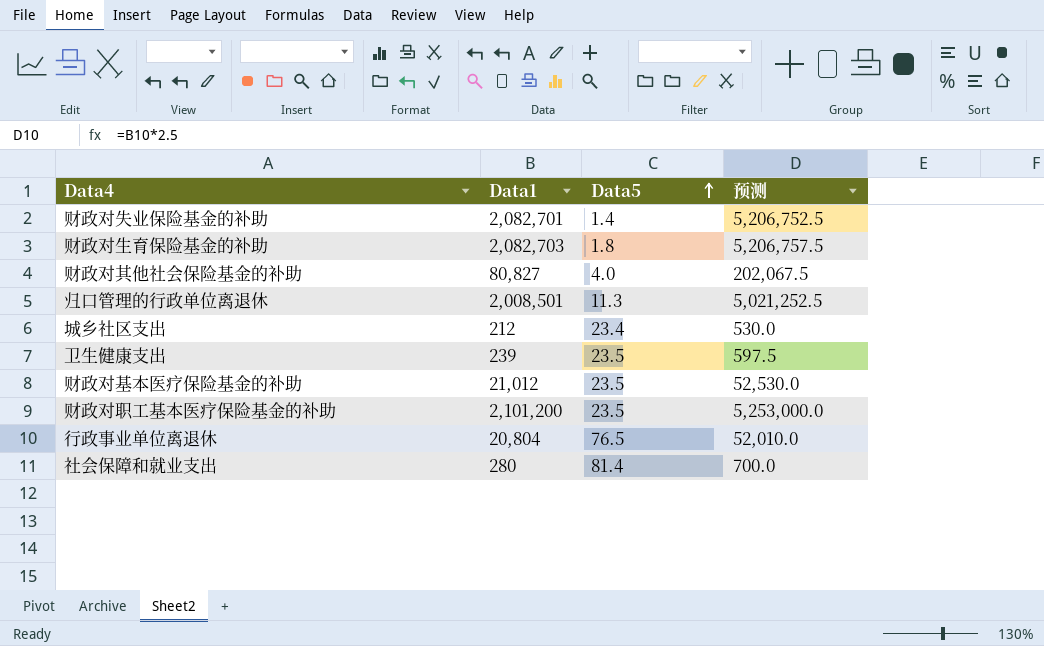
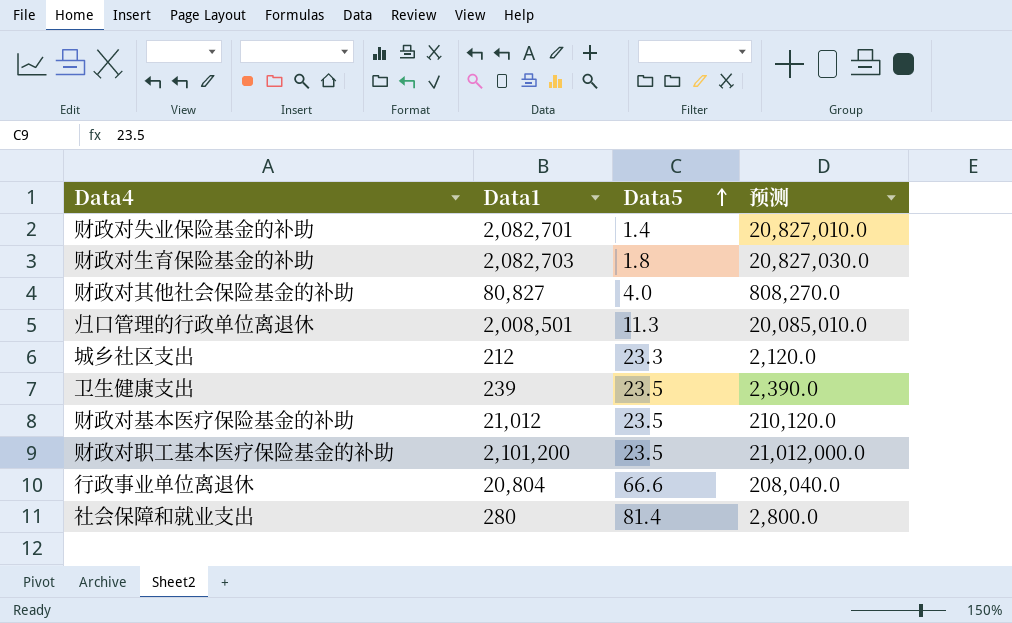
column 预测 | formula: [Data1] * 2.5 -> [Data1] * 10
城乡社区支出 | Data5: 23.4 -> 23.3
行政事业单位离退休 | Data5: 76.5 -> 66.6

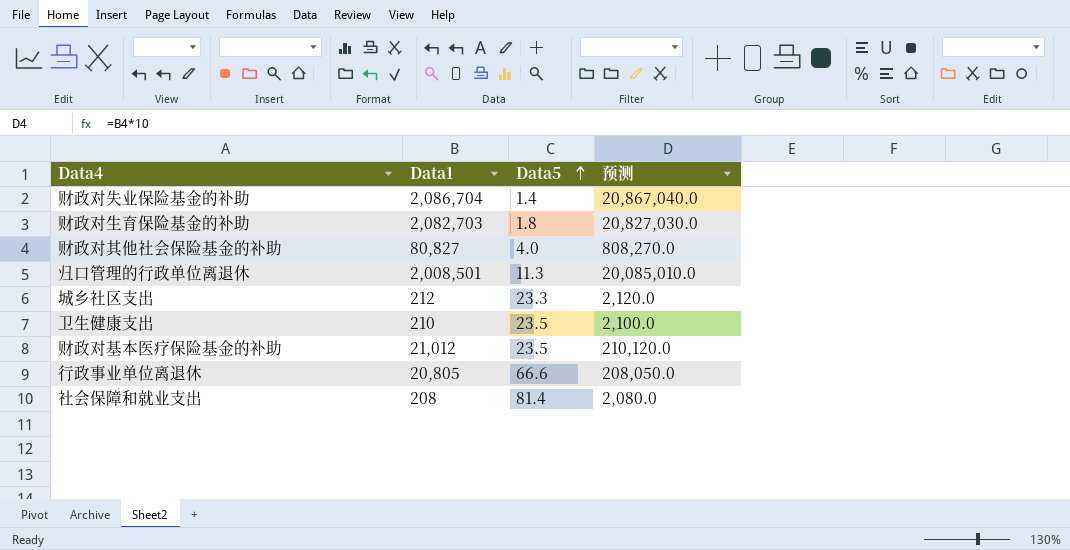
row 财政对职工基本医疗保险基金的补助: 2,101,200 | 23.5 | 21,012,000.0 -> none
财政对失业保险基金的补助 | Data1: 2,082,701 -> 2,086,704
财政对失业保险基金的补助 | 预测: 20,827,010.0 -> 20,867,040.0
卫生健康支出 | Data1: 239 -> 210
卫生健康支出 | 预测: 2,390.0 -> 2,100.0
行政事业单位离退休 | Data1: 20,804 -> 20,805
行政事业单位离退休 | 预测: 208,040.0 -> 208,050.0
社会保障和就业支出 | Data1: 280 -> 208
社会保障和就业支出 | 预测: 2,800.0 -> 2,080.0

